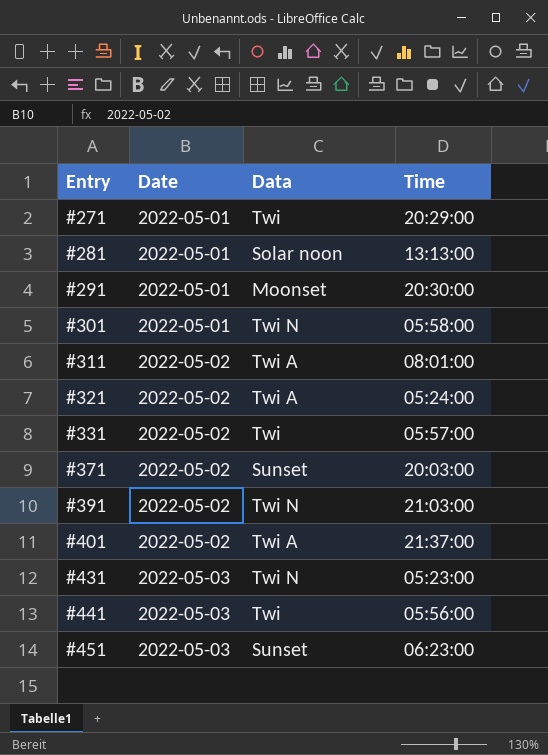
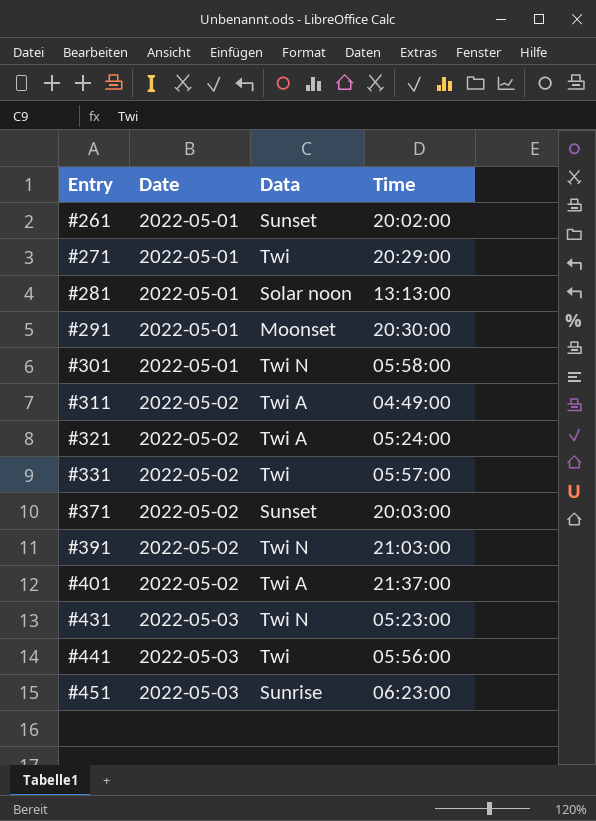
row #261: none -> 2022-05-01 | Sunset | 20:02:00
#311 | Time: 08:01:00 -> 04:49:00
#451 | Data: Sunset -> Sunrise

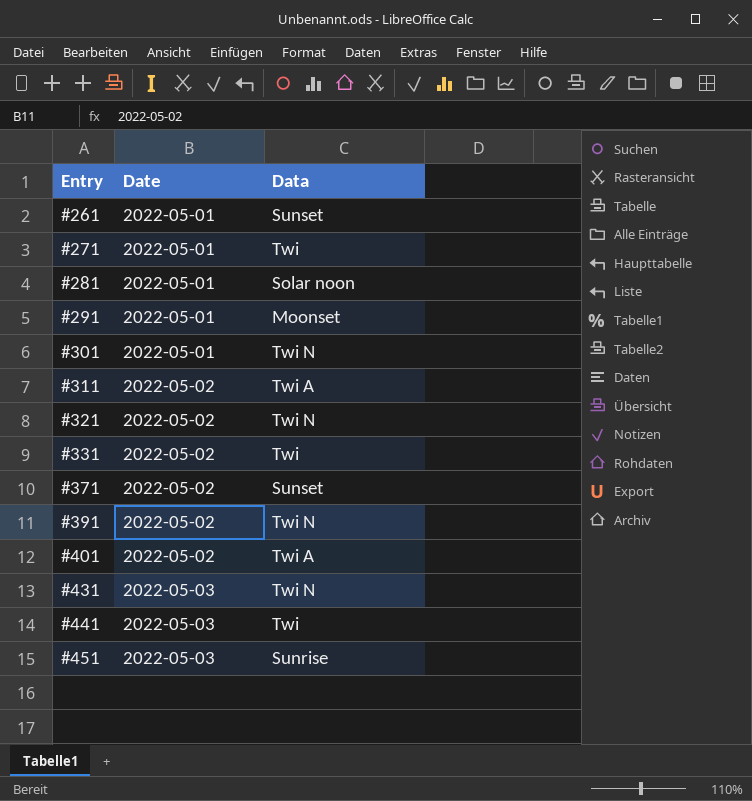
column Time | position: 4 -> none
#321 | Data: Twi A -> Twi N

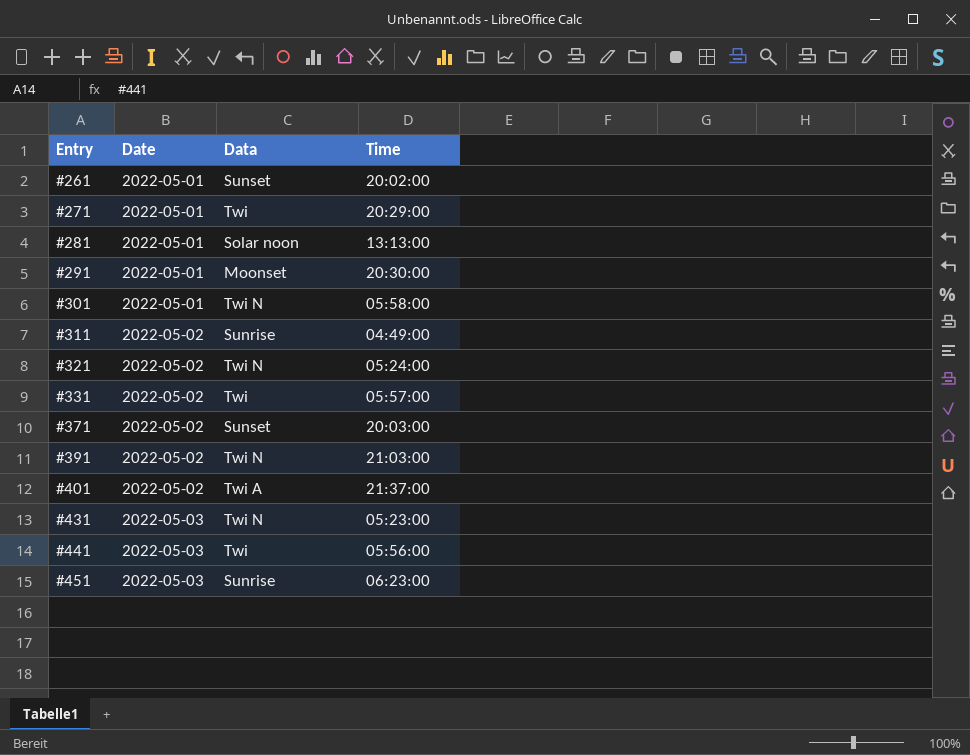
column Time | position: none -> 4
#311 | Data: Twi A -> Sunrise

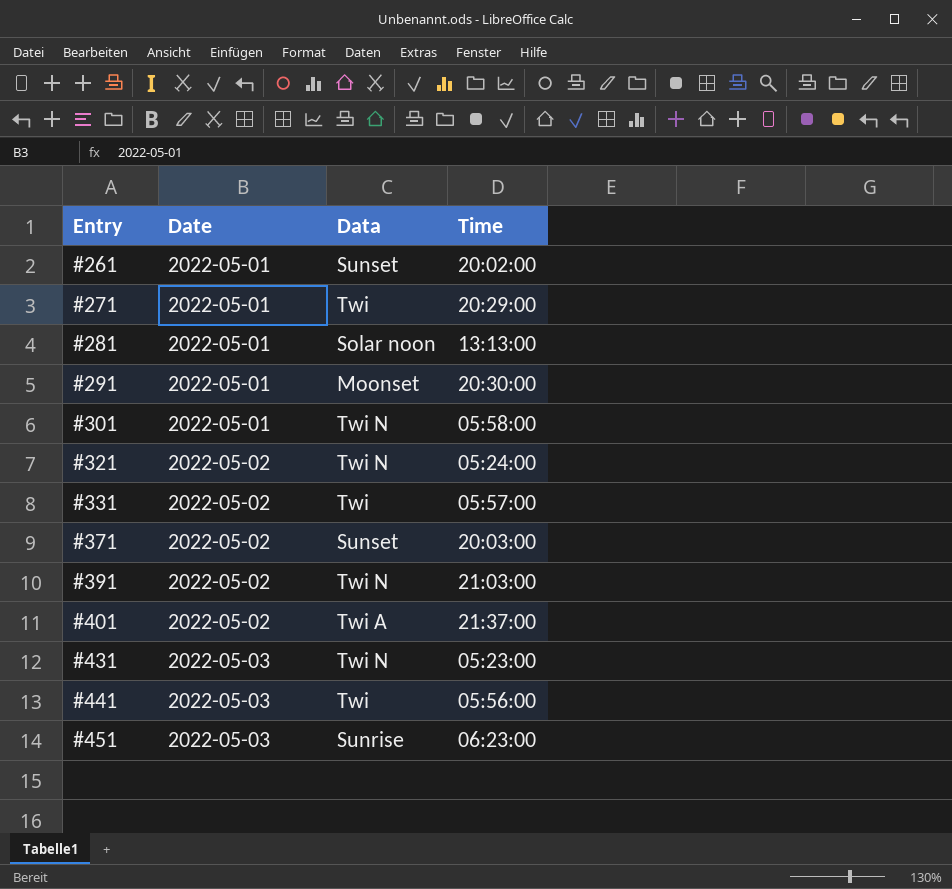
row #311: 2022-05-02 | Sunrise | 04:49:00 -> none

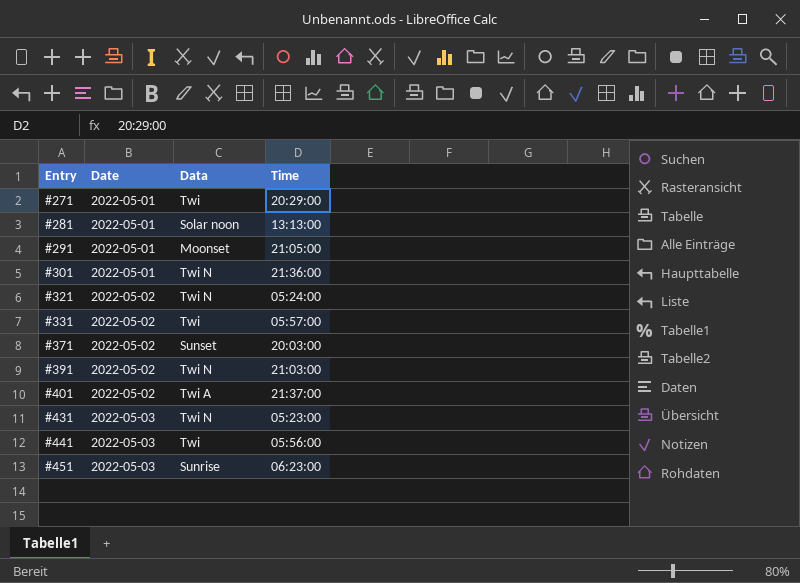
row #261: 2022-05-01 | Sunset | 20:02:00 -> none
#291 | Time: 20:30:00 -> 21:05:00
#301 | Time: 05:58:00 -> 21:36:00

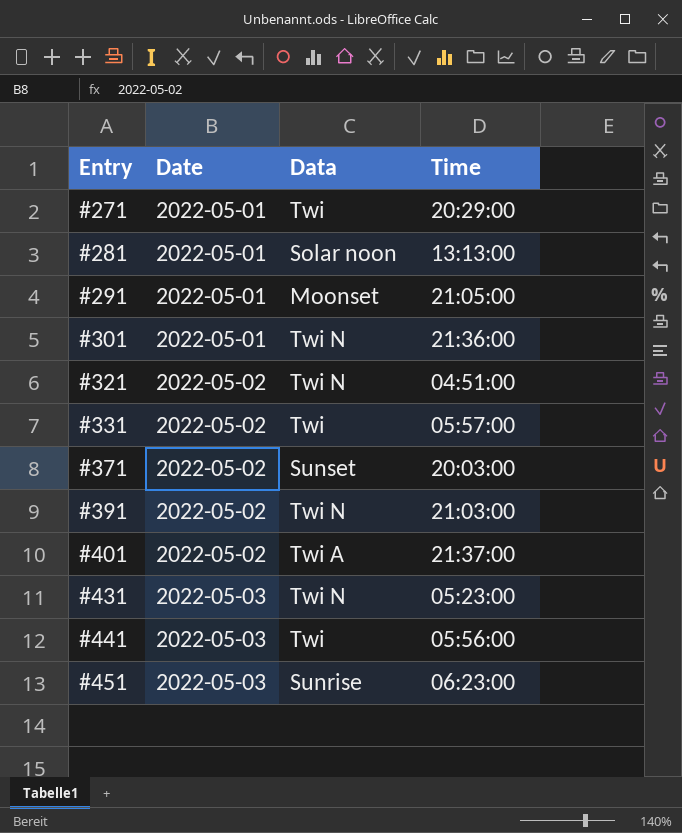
#321 | Time: 05:24:00 -> 04:51:00

